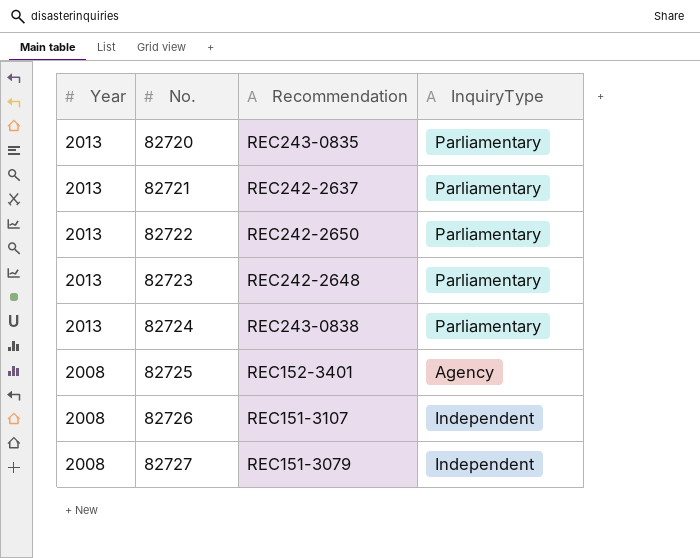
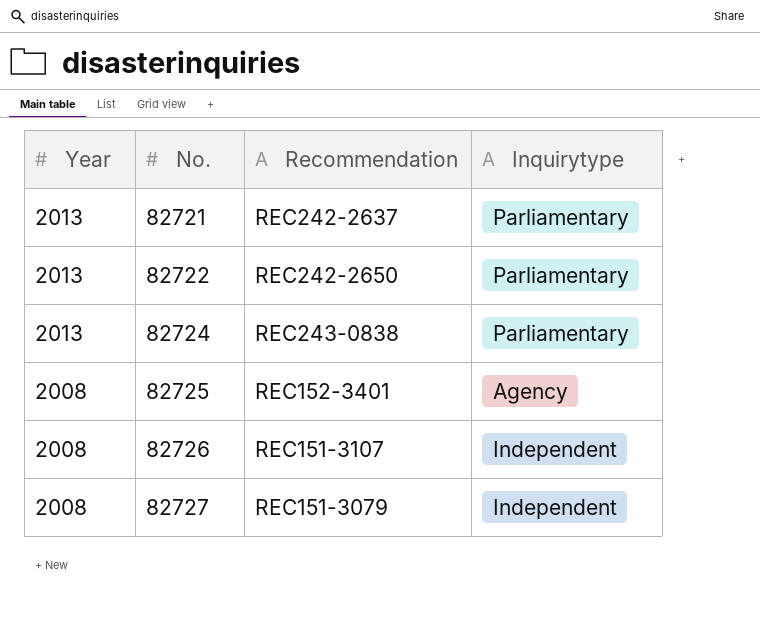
column name: InquiryType -> Inquirytype
row 82720: 2013 | REC243-0835 | Parliamentary -> none
row 82723: 2013 | REC242-2648 | Parliamentary -> none

